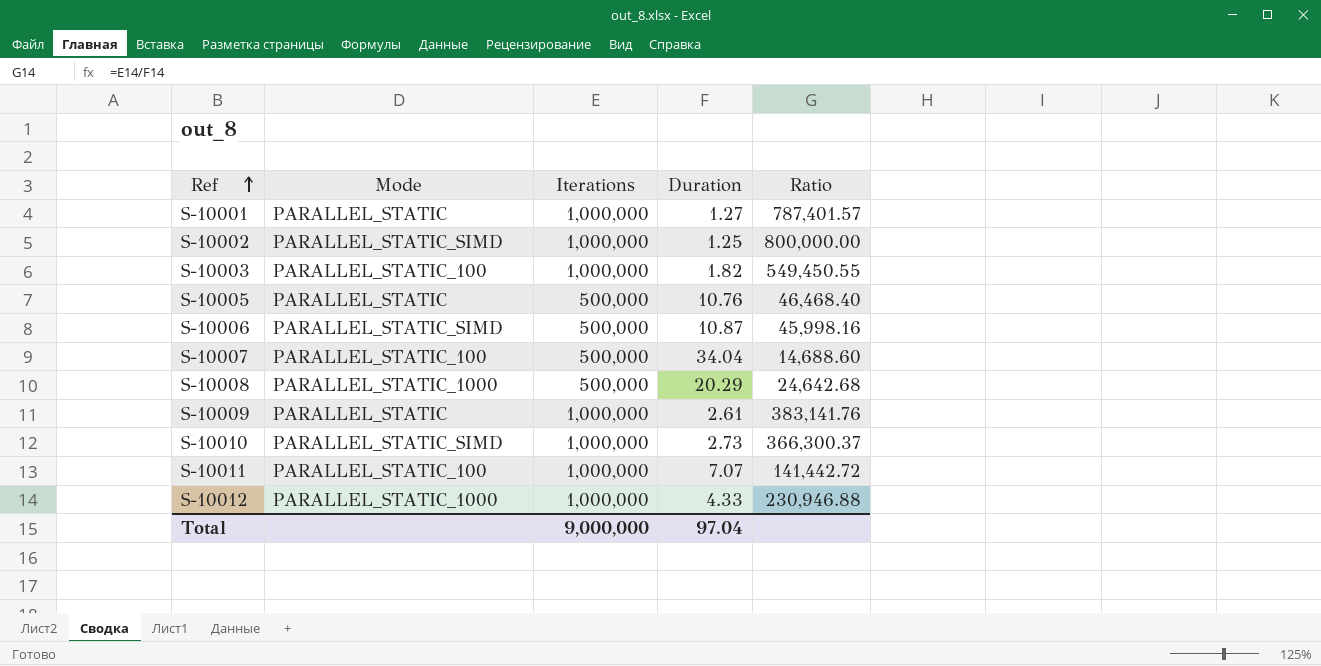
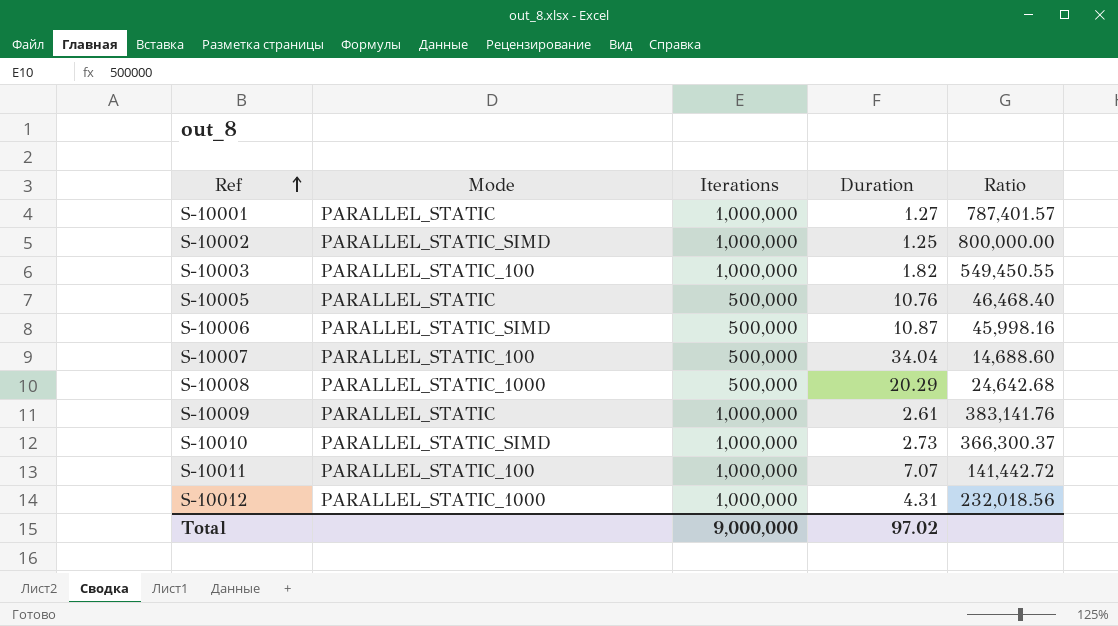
S-10012 | Duration: 4.33 -> 4.31
S-10012 | Ratio: 230,946.88 -> 232,018.56
Total | Duration: 97.04 -> 97.02

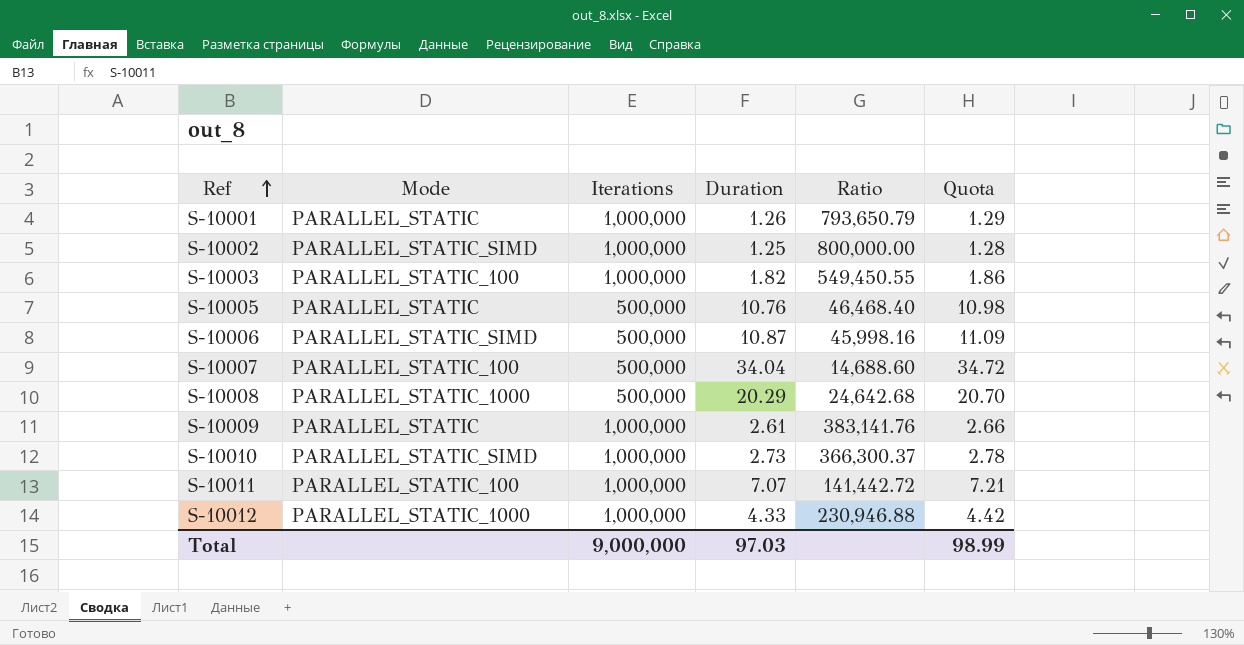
column Quota | formula: none -> [Duration] * 1.02
S-10001 | Duration: 1.27 -> 1.26
S-10001 | Ratio: 787,401.57 -> 793,650.79
S-10012 | Duration: 4.31 -> 4.33
S-10012 | Ratio: 232,018.56 -> 230,946.88
Total | Duration: 97.02 -> 97.03

